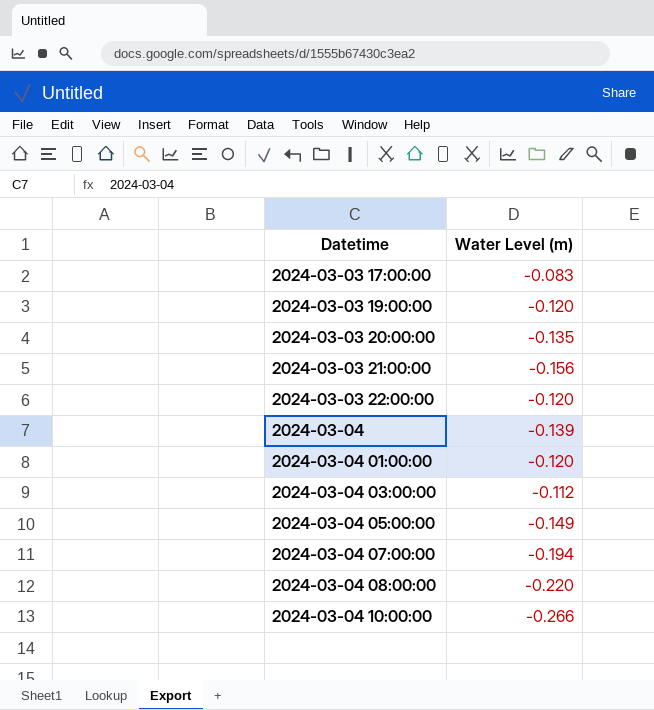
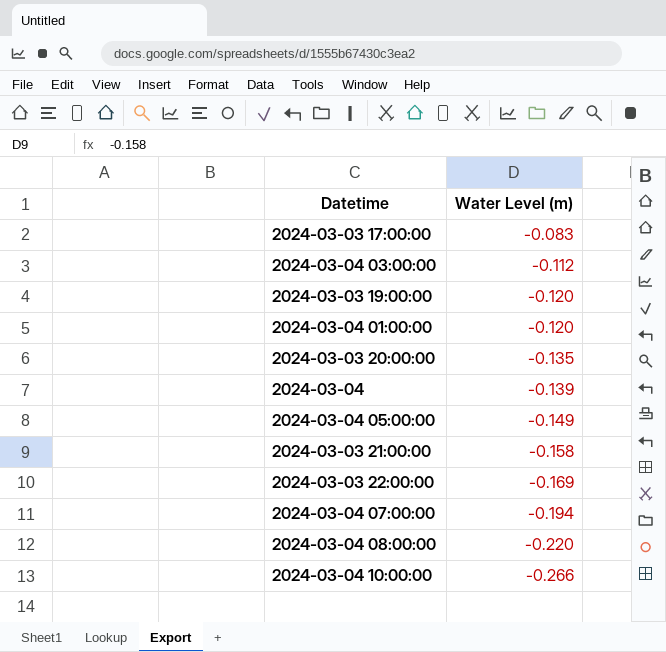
row order: Datetime ascending -> Water Level (m) descending
2024-03-03 21:00:00 | Water Level (m): -0.156 -> -0.158
2024-03-03 22:00:00 | Water Level (m): -0.120 -> -0.169

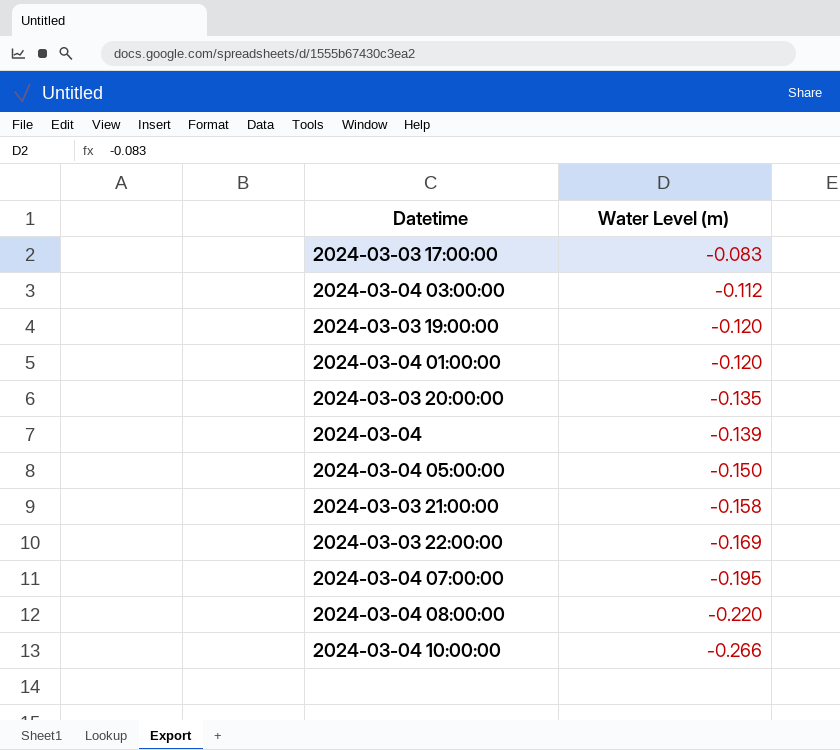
2024-03-04 05:00:00 | Water Level (m): -0.149 -> -0.150
2024-03-04 07:00:00 | Water Level (m): -0.194 -> -0.195

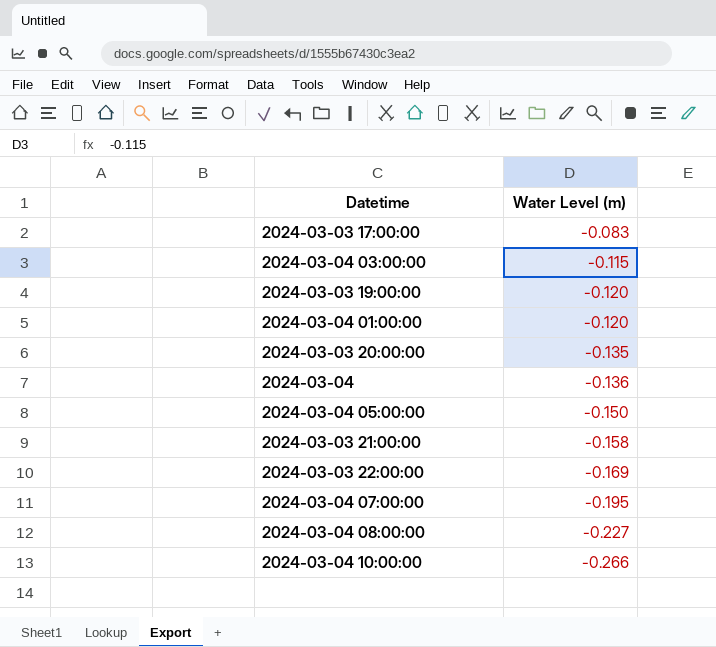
2024-03-04 03:00:00 | Water Level (m): -0.112 -> -0.115
2024-03-04 | Water Level (m): -0.139 -> -0.136
2024-03-04 08:00:00 | Water Level (m): -0.220 -> -0.227

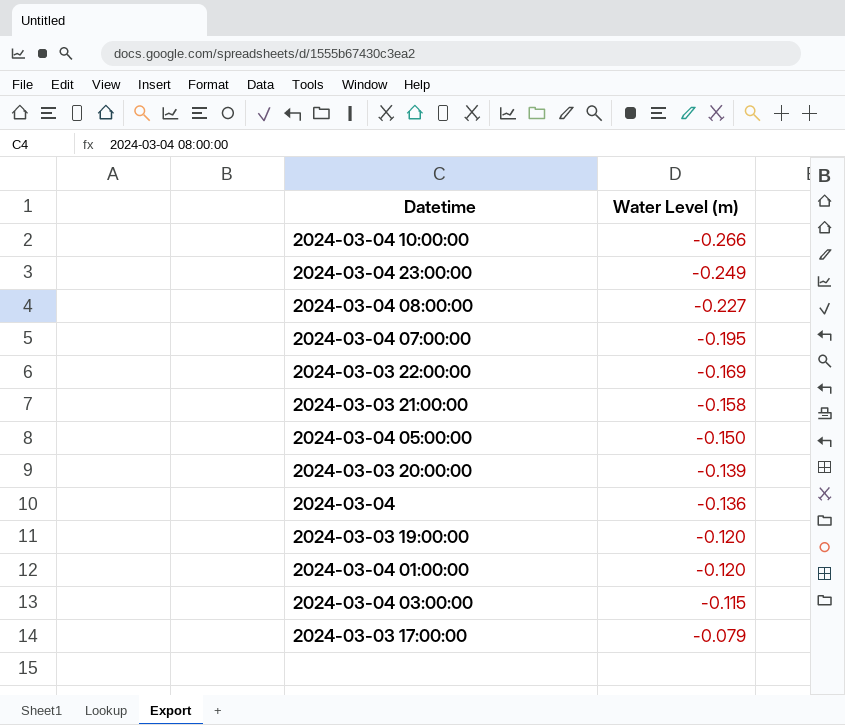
row order: Water Level (m) descending -> Water Level (m) ascending
row 2024-03-04 23:00:00: none -> -0.249
2024-03-03 20:00:00 | Water Level (m): -0.135 -> -0.139
2024-03-03 17:00:00 | Water Level (m): -0.083 -> -0.079

